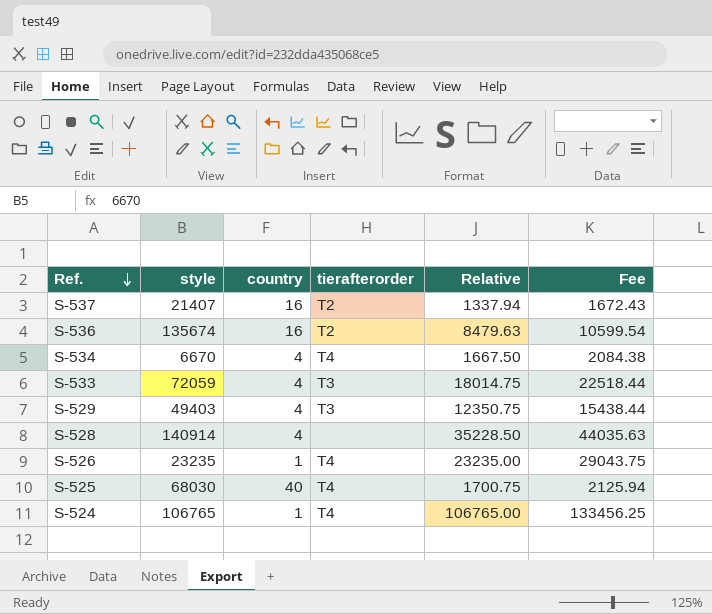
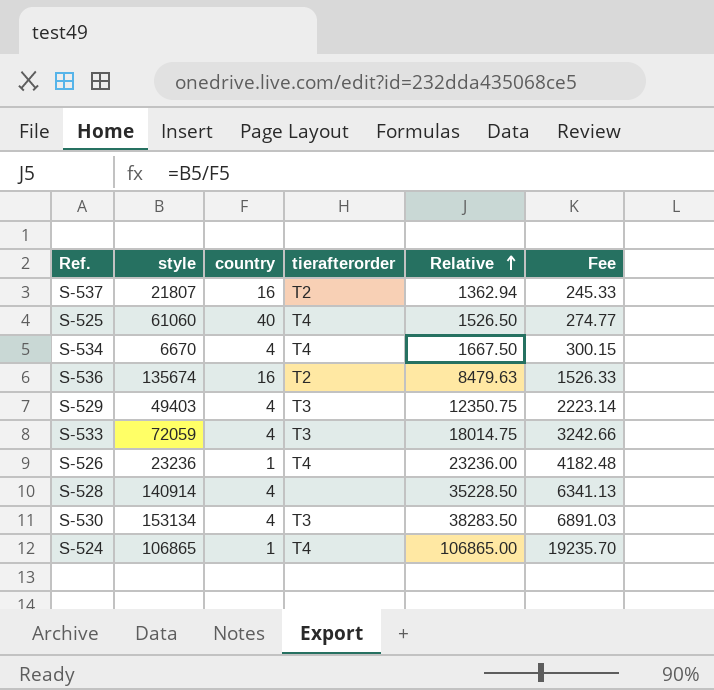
row order: Ref. descending -> Relative ascending
column Fee | formula: [Relative] * 1.25 -> [Relative] * 0.18
S-537 | style: 21407 -> 21807
S-537 | Relative: 1337.94 -> 1362.94
S-525 | style: 68030 -> 61060
S-525 | Relative: 1700.75 -> 1526.50
S-526 | style: 23235 -> 23236
S-526 | Relative: 23235.00 -> 23236.00
row S-530: none -> 153134 | 4 | T3 | 38283.50 | 6891.03
S-524 | style: 106765 -> 106865
S-524 | Relative: 106765.00 -> 106865.00

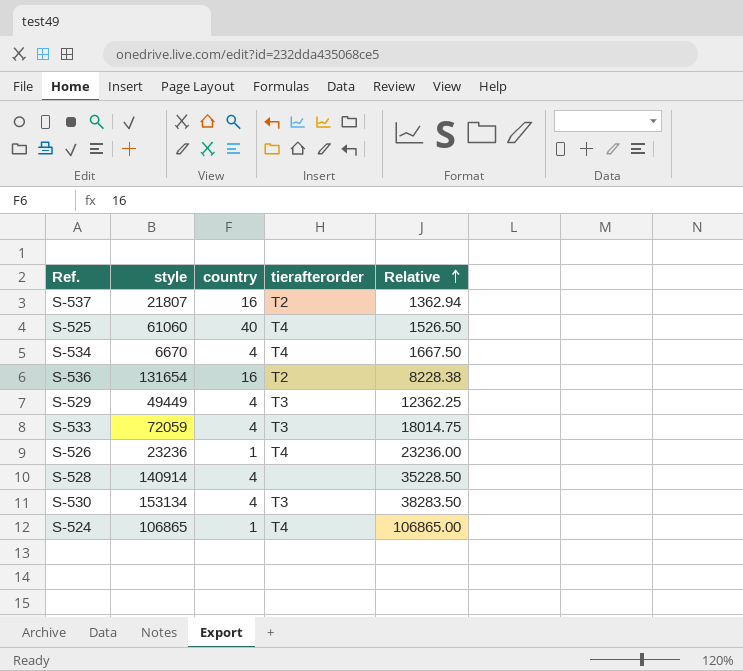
column Fee | formula: [Relative] * 0.18 -> none
S-536 | style: 135674 -> 131654
S-536 | Relative: 8479.63 -> 8228.38
S-529 | style: 49403 -> 49449
S-529 | Relative: 12350.75 -> 12362.25

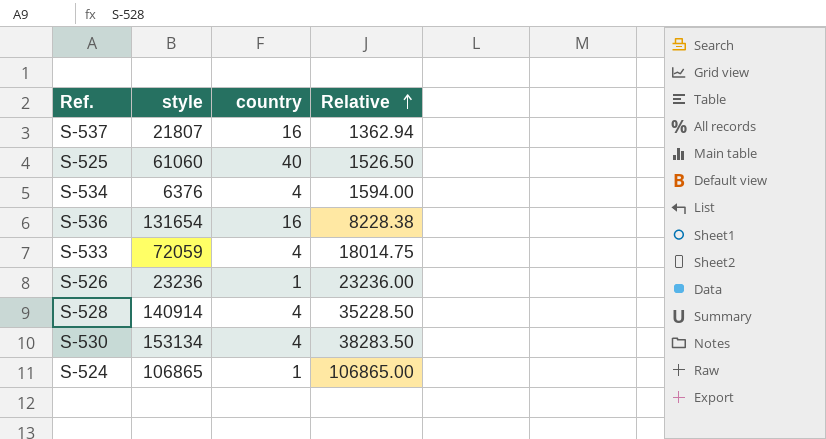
column tierafterorder | position: 4 -> none
row S-529: 49449 | 4 | T3 | 12362.25 -> none
S-534 | style: 6670 -> 6376
S-534 | Relative: 1667.50 -> 1594.00

